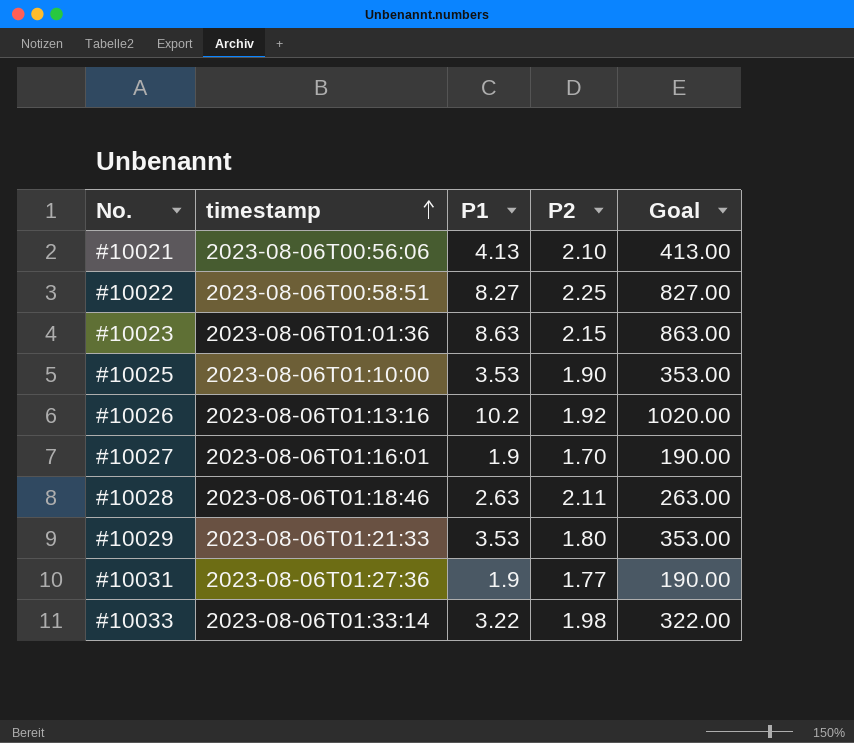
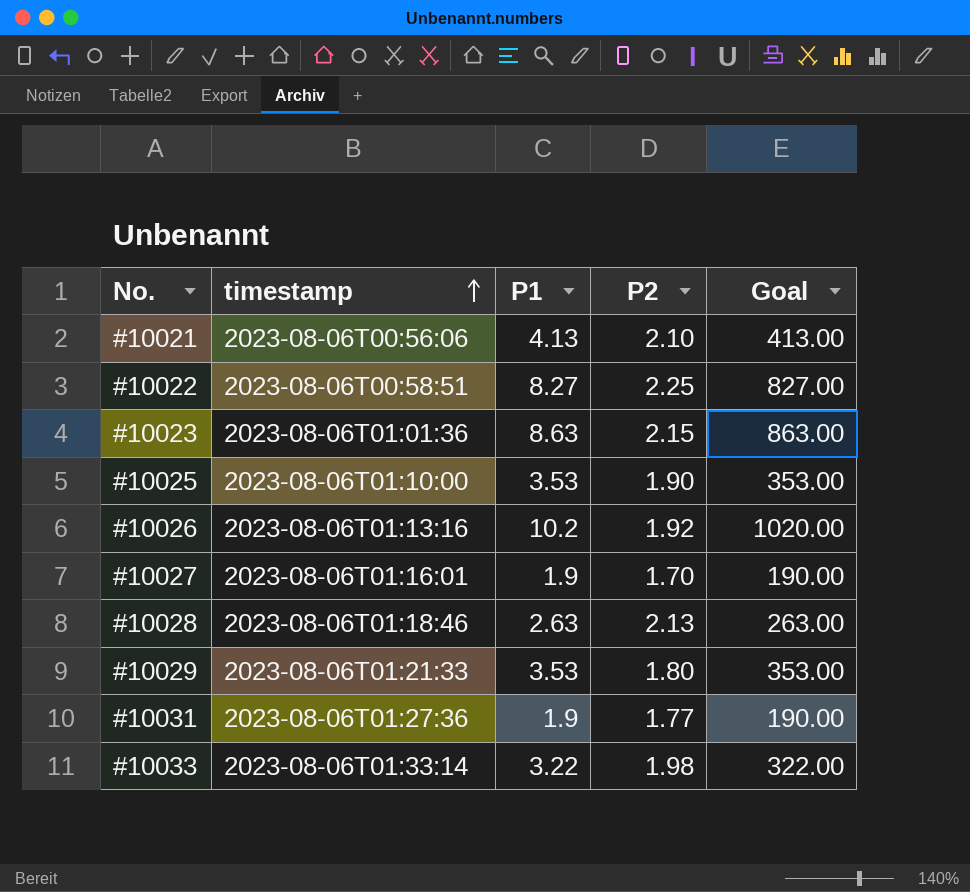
#10028 | P2: 2.11 -> 2.13

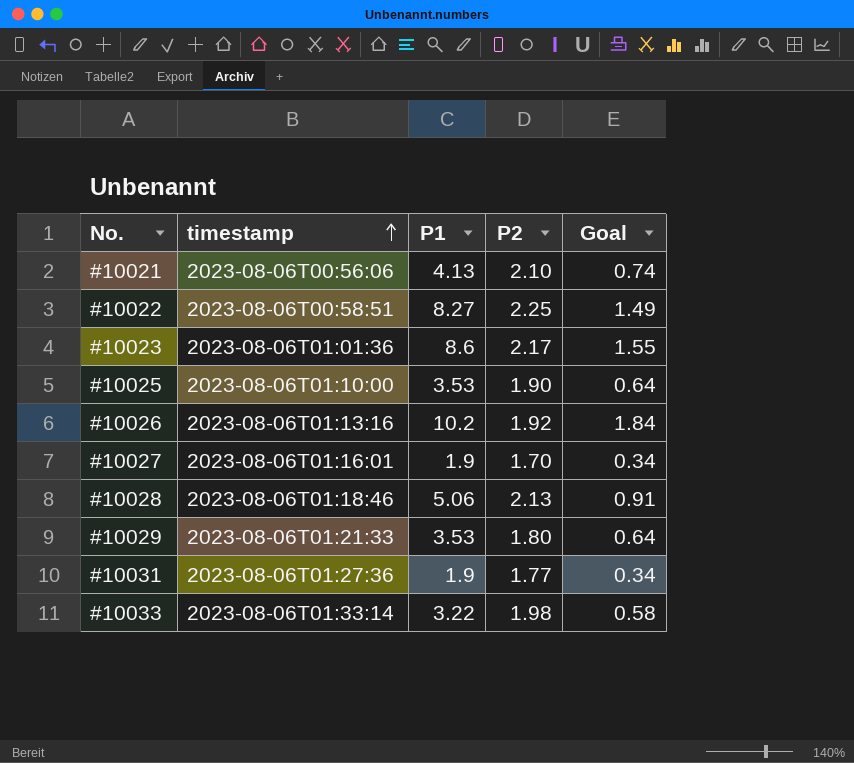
column Goal | formula: [P1] * 100 -> [P1] * 0.18
#10023 | P1: 8.63 -> 8.6
#10023 | P2: 2.15 -> 2.17
#10028 | P1: 2.63 -> 5.06

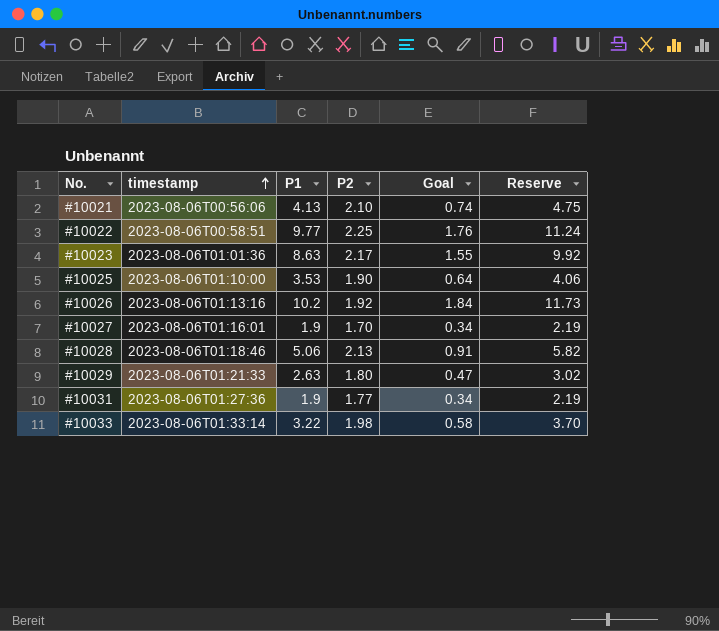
column Reserve | formula: none -> [P1] * 1.15
#10022 | P1: 8.27 -> 9.77
#10022 | Goal: 1.49 -> 1.76
#10023 | P1: 8.6 -> 8.63
#10029 | P1: 3.53 -> 2.63
#10029 | Goal: 0.64 -> 0.47

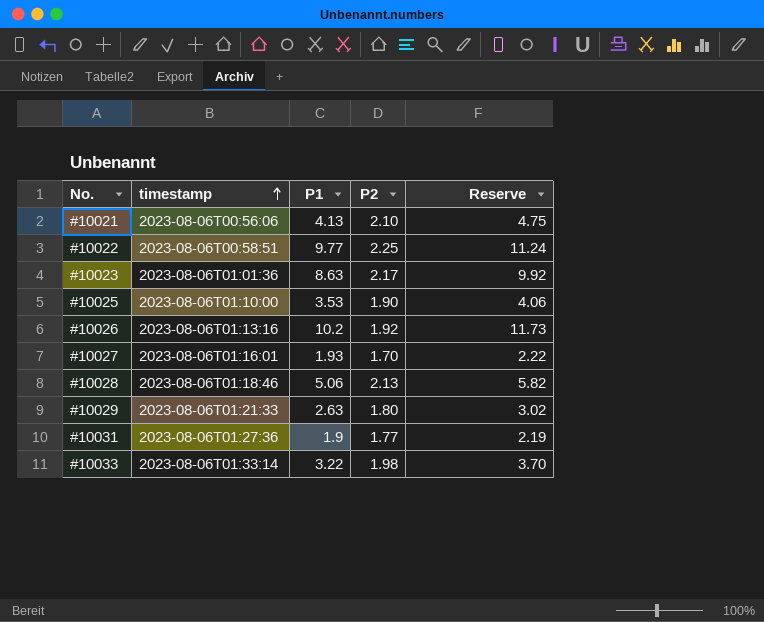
column Goal | formula: [P1] * 0.18 -> none
#10027 | P1: 1.9 -> 1.93
#10027 | Reserve: 2.19 -> 2.22

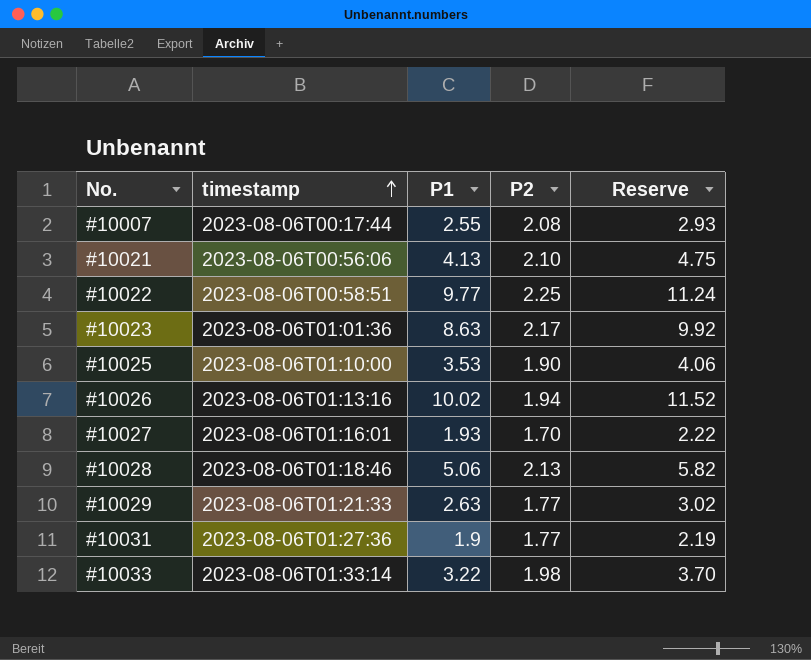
row #10007: none -> 2023-08-06T00:17:44 | 2.55 | 2.08 | 2.93
#10026 | P1: 10.2 -> 10.02
#10026 | P2: 1.92 -> 1.94
#10026 | Reserve: 11.73 -> 11.52
#10029 | P2: 1.80 -> 1.77

